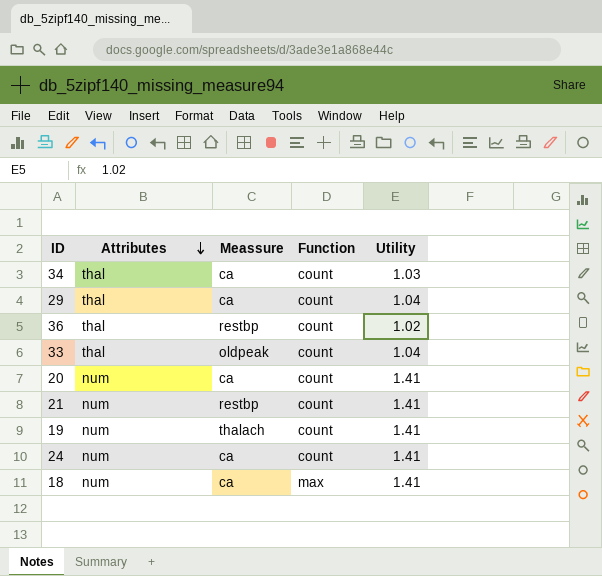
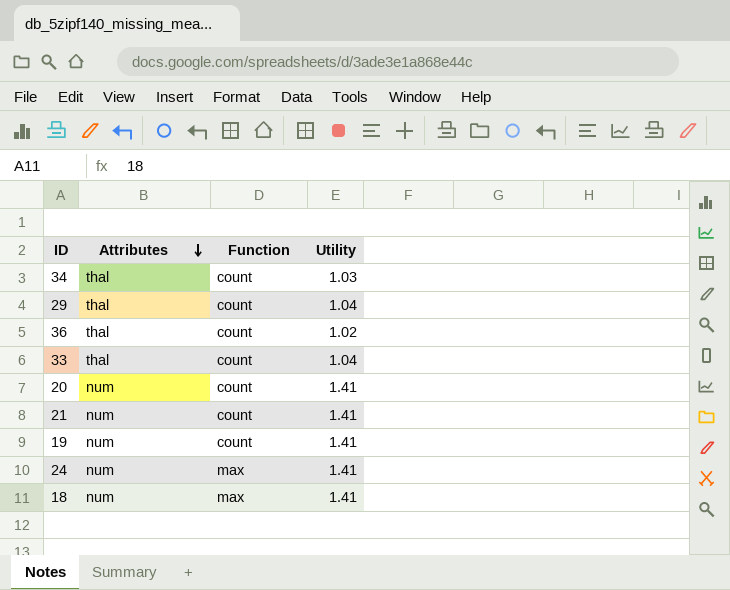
column Meassure | position: 3 -> none
24 | Function: count -> max

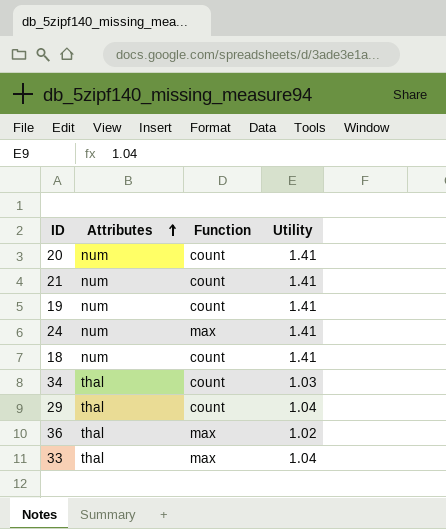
row order: Attributes descending -> Attributes ascending
18 | Function: max -> count
36 | Function: count -> max
33 | Function: count -> max

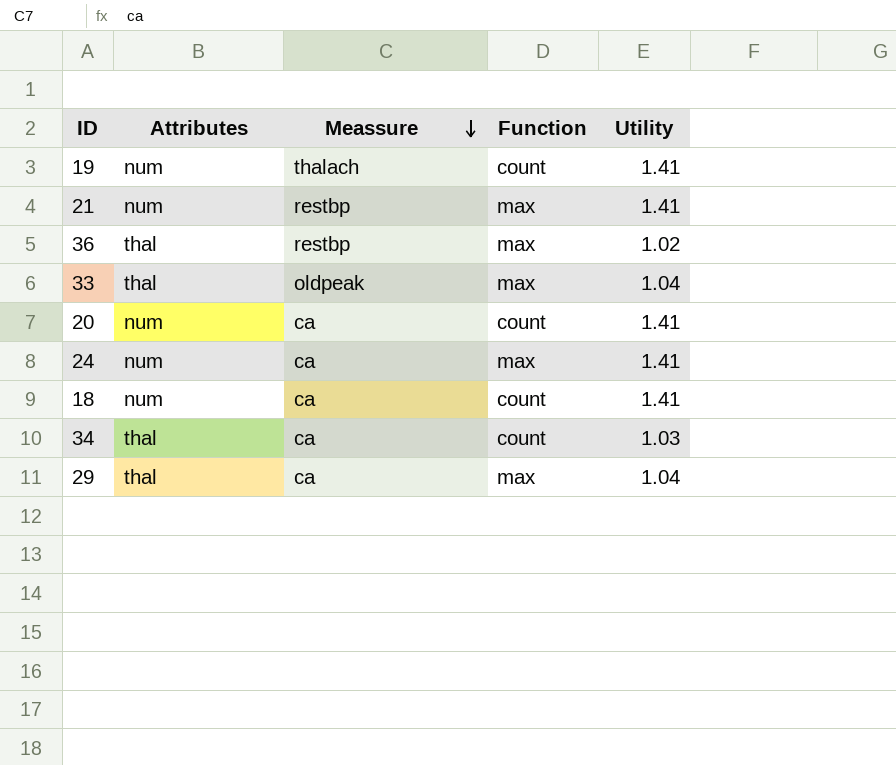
row order: Attributes ascending -> Meassure descending
column Meassure | position: none -> 3
21 | Function: count -> max
29 | Function: count -> max

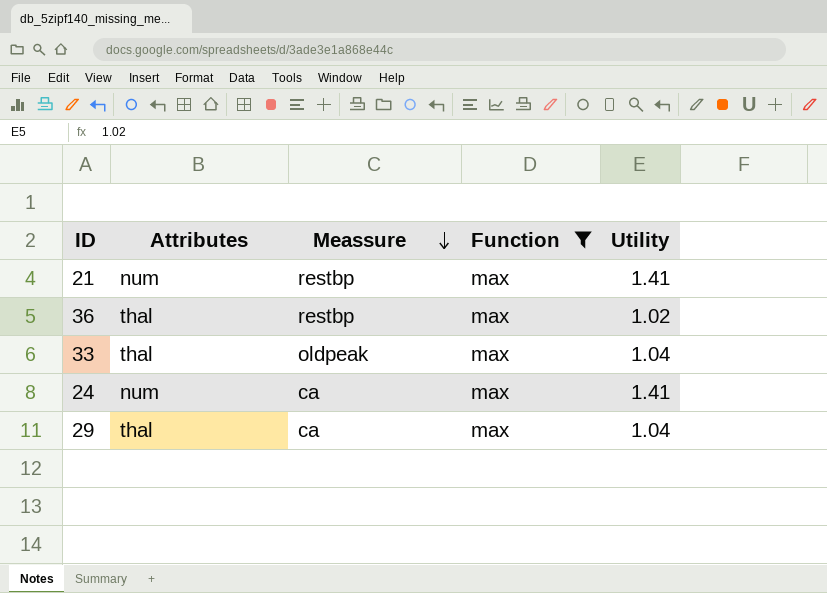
filter: none -> Function = max

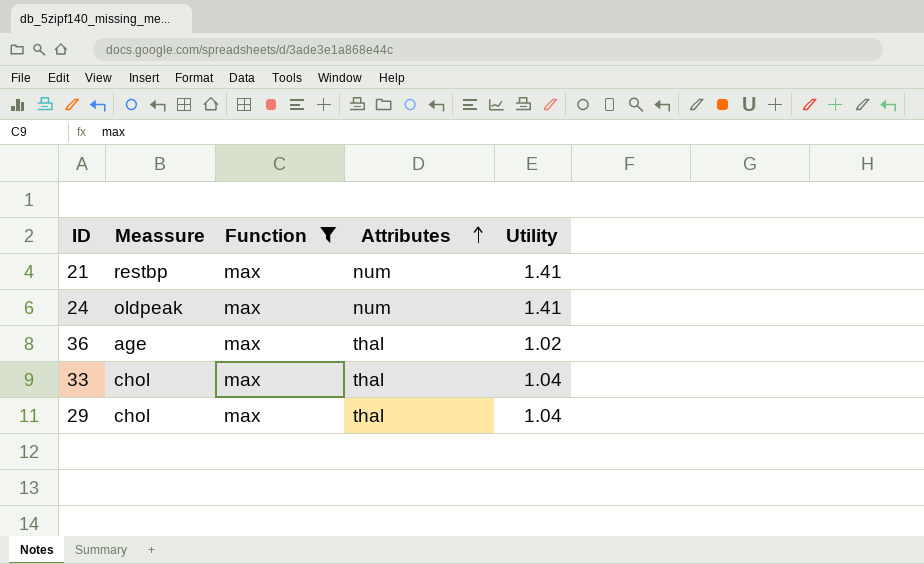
row order: Meassure descending -> Attributes ascending
column Attributes | position: 2 -> 4
24 | Meassure: ca -> oldpeak
36 | Meassure: restbp -> age
33 | Meassure: oldpeak -> chol
29 | Meassure: ca -> chol

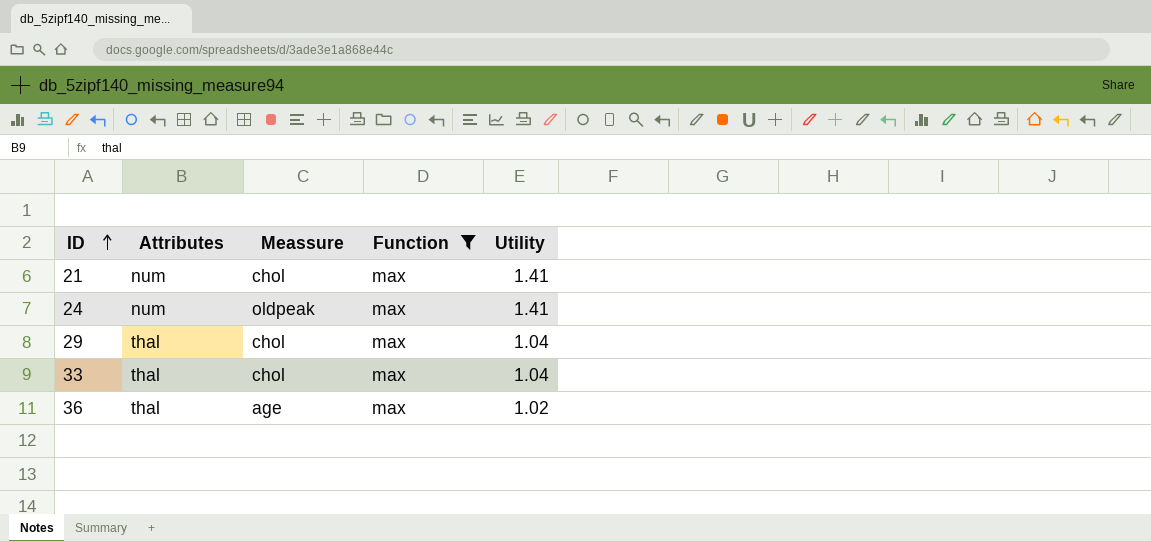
row order: Attributes ascending -> ID ascending
column Attributes | position: 4 -> 2
21 | Meassure: restbp -> chol

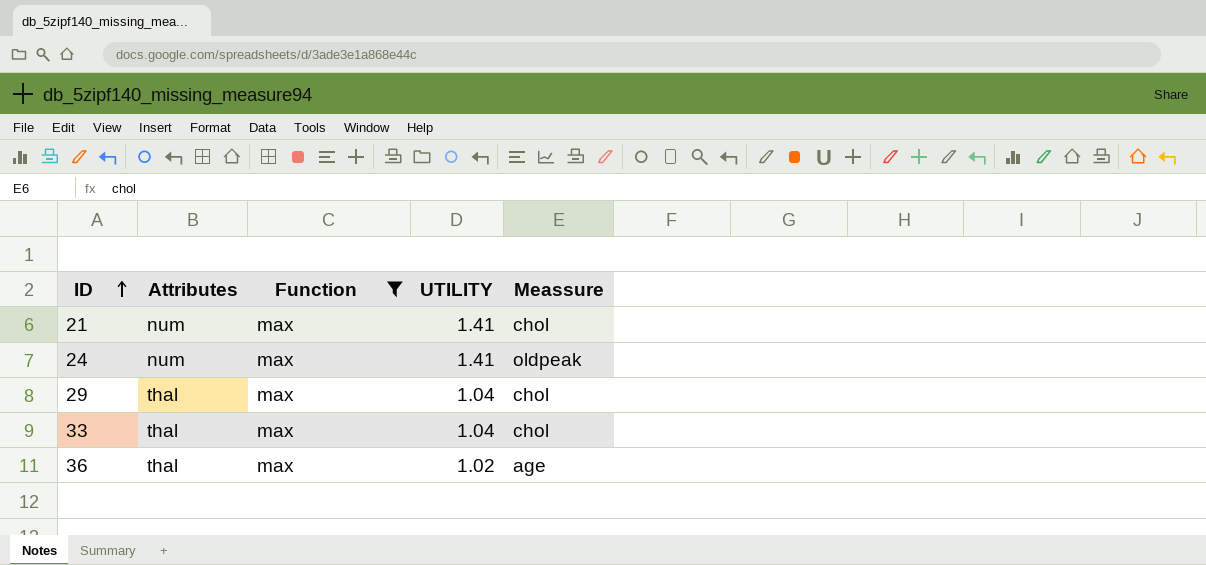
column name: Utility -> UTILITY
column Meassure | position: 3 -> 5

